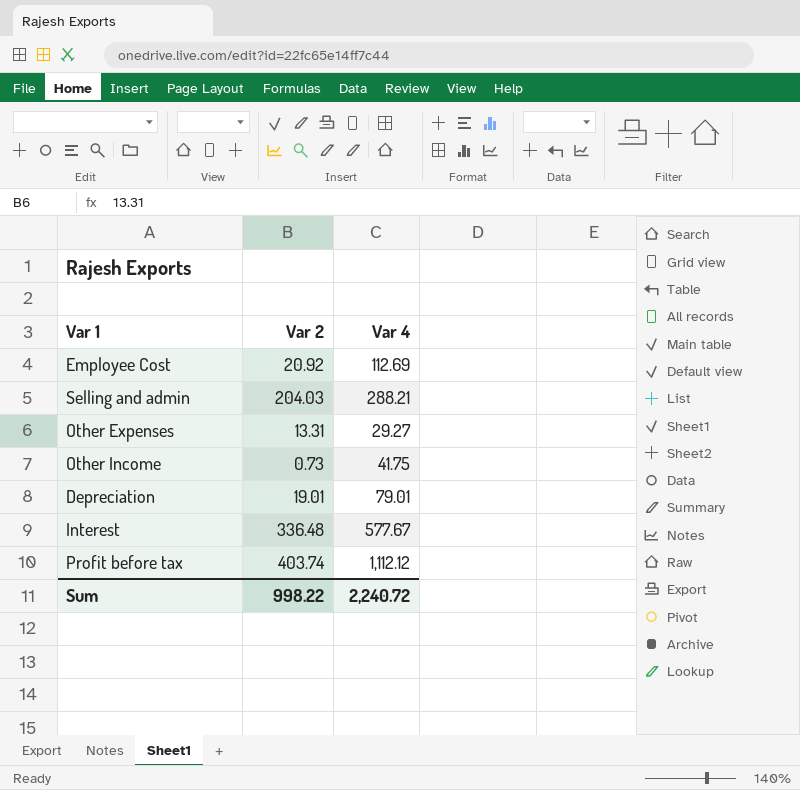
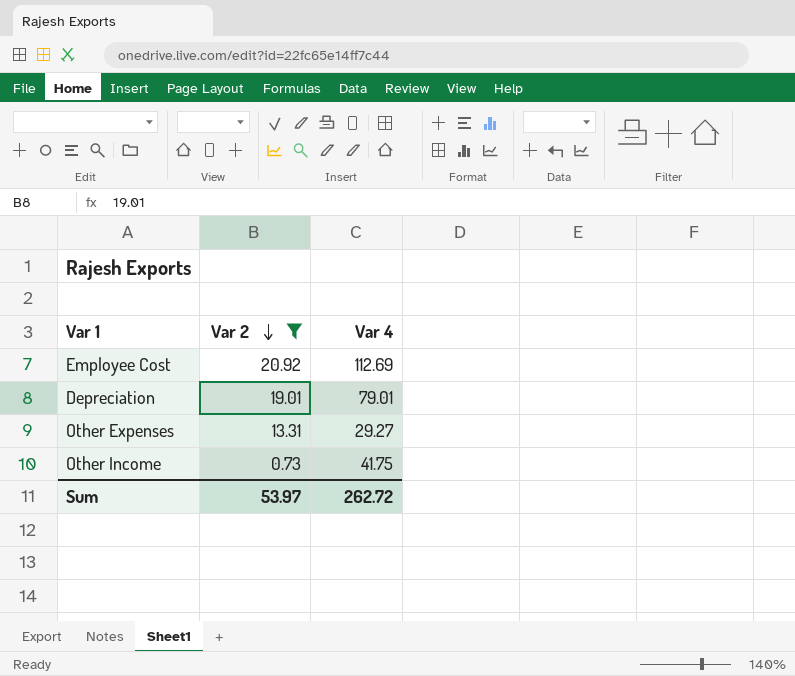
filter: none -> Var 2 <= 20.92
row order: none -> Var 2 descending
Sum | Var 2: 998.22 -> 53.97
Sum | Var 4: 2,240.72 -> 262.72

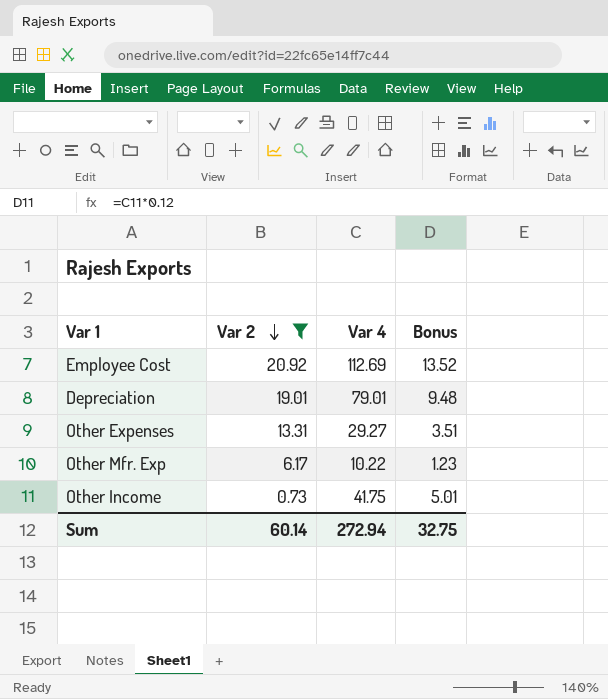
column Bonus | formula: none -> [Var 4] * 0.12
row Other Mfr. Exp: none -> 6.17 | 10.22 | 1.23
Sum | Var 2: 53.97 -> 60.14
Sum | Var 4: 262.72 -> 272.94

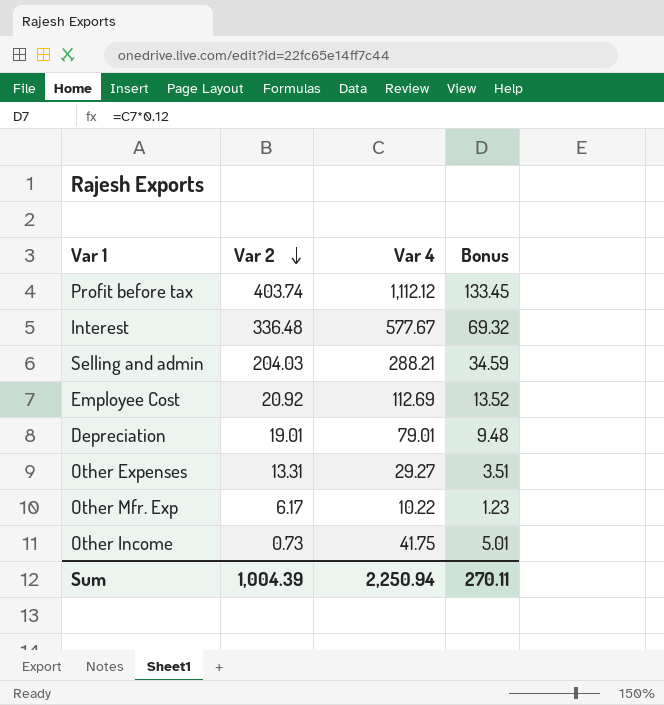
filter: Var 2 <= 20.92 -> none
Sum | Var 2: 60.14 -> 1,004.39
Sum | Var 4: 272.94 -> 2,250.94
Sum | Bonus: 32.75 -> 270.11

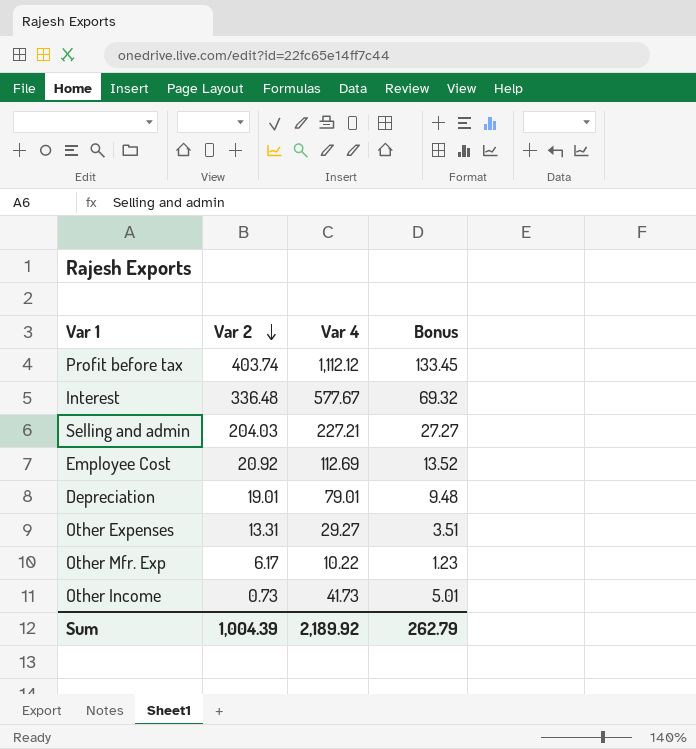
Selling and admin | Var 4: 288.21 -> 227.21
Selling and admin | Bonus: 34.59 -> 27.27
Other Income | Var 4: 41.75 -> 41.73
Sum | Var 4: 2,250.94 -> 2,189.92
Sum | Bonus: 270.11 -> 262.79

